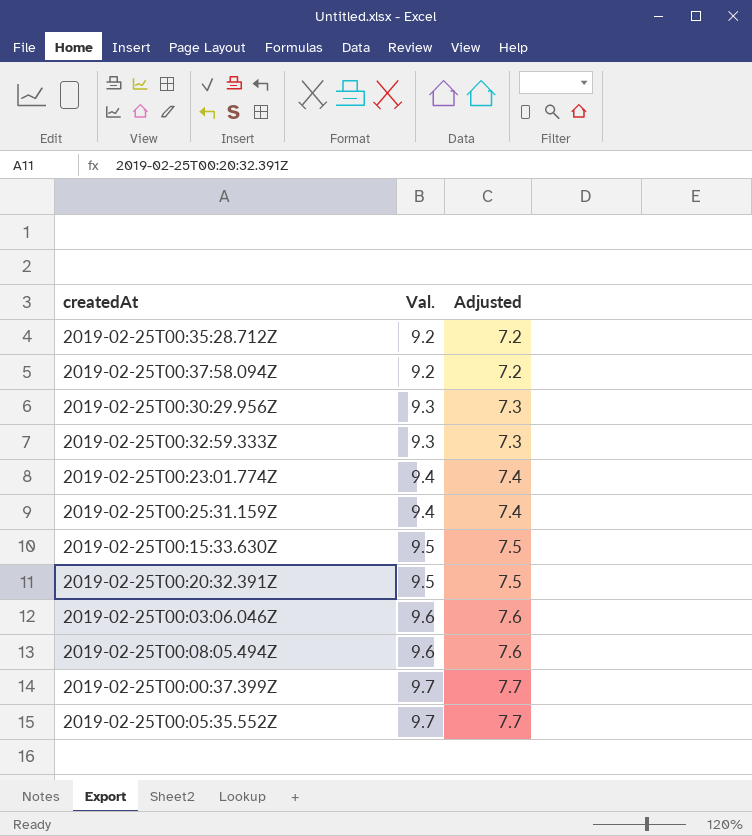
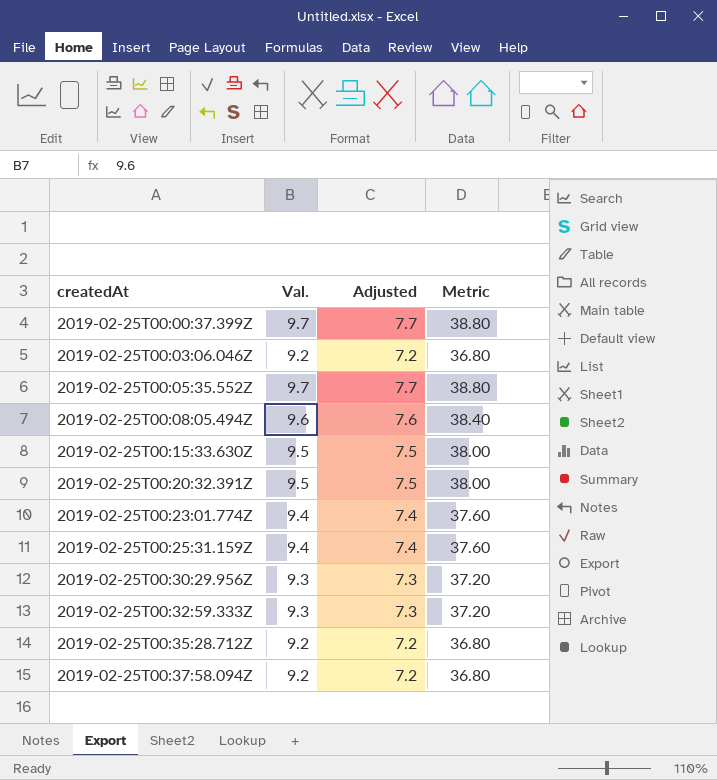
row order: Val. ascending -> createdAt ascending
column Metric | formula: none -> [Val.] * 4
2019-02-25T00:03:06.046Z | Val.: 9.6 -> 9.2
2019-02-25T00:03:06.046Z | Adjusted: 7.6 -> 7.2

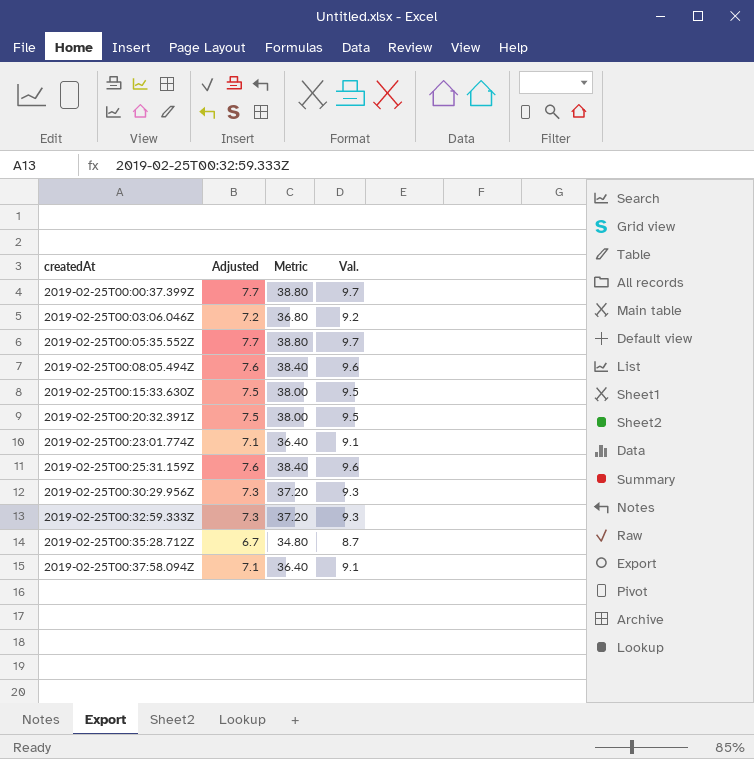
column Val. | position: 2 -> 4
2019-02-25T00:23:01.774Z | Adjusted: 7.4 -> 7.1
2019-02-25T00:23:01.774Z | Metric: 37.60 -> 36.40
2019-02-25T00:23:01.774Z | Val.: 9.4 -> 9.1
2019-02-25T00:25:31.159Z | Adjusted: 7.4 -> 7.6
2019-02-25T00:25:31.159Z | Metric: 37.60 -> 38.40
2019-02-25T00:25:31.159Z | Val.: 9.4 -> 9.6
2019-02-25T00:35:28.712Z | Adjusted: 7.2 -> 6.7
2019-02-25T00:35:28.712Z | Metric: 36.80 -> 34.80
2019-02-25T00:35:28.712Z | Val.: 9.2 -> 8.7
2019-02-25T00:37:58.094Z | Adjusted: 7.2 -> 7.1
2019-02-25T00:37:58.094Z | Metric: 36.80 -> 36.40
2019-02-25T00:37:58.094Z | Val.: 9.2 -> 9.1

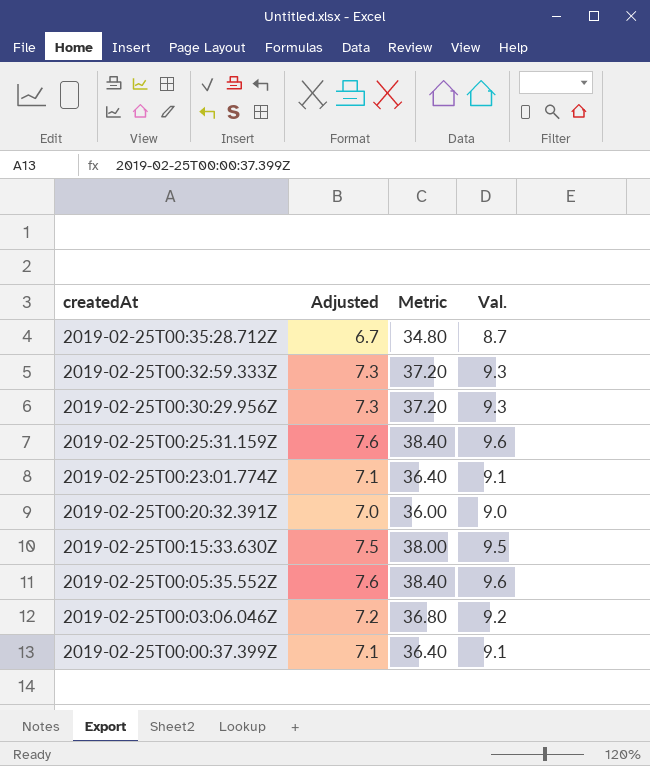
row order: createdAt ascending -> createdAt descending
row 2019-02-25T00:08:05.494Z: 7.6 | 38.40 | 9.6 -> none
row 2019-02-25T00:37:58.094Z: 7.1 | 36.40 | 9.1 -> none
2019-02-25T00:20:32.391Z | Adjusted: 7.5 -> 7.0
2019-02-25T00:20:32.391Z | Metric: 38.00 -> 36.00
2019-02-25T00:20:32.391Z | Val.: 9.5 -> 9.0
2019-02-25T00:05:35.552Z | Adjusted: 7.7 -> 7.6
2019-02-25T00:05:35.552Z | Metric: 38.80 -> 38.40
2019-02-25T00:05:35.552Z | Val.: 9.7 -> 9.6
2019-02-25T00:00:37.399Z | Adjusted: 7.7 -> 7.1
2019-02-25T00:00:37.399Z | Metric: 38.80 -> 36.40
2019-02-25T00:00:37.399Z | Val.: 9.7 -> 9.1

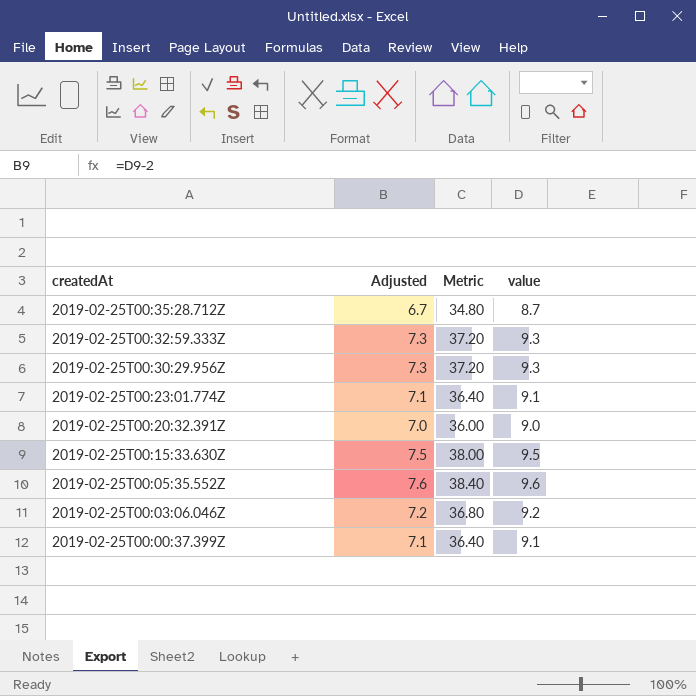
column name: Val. -> value
row 2019-02-25T00:25:31.159Z: 7.6 | 38.40 | 9.6 -> none

